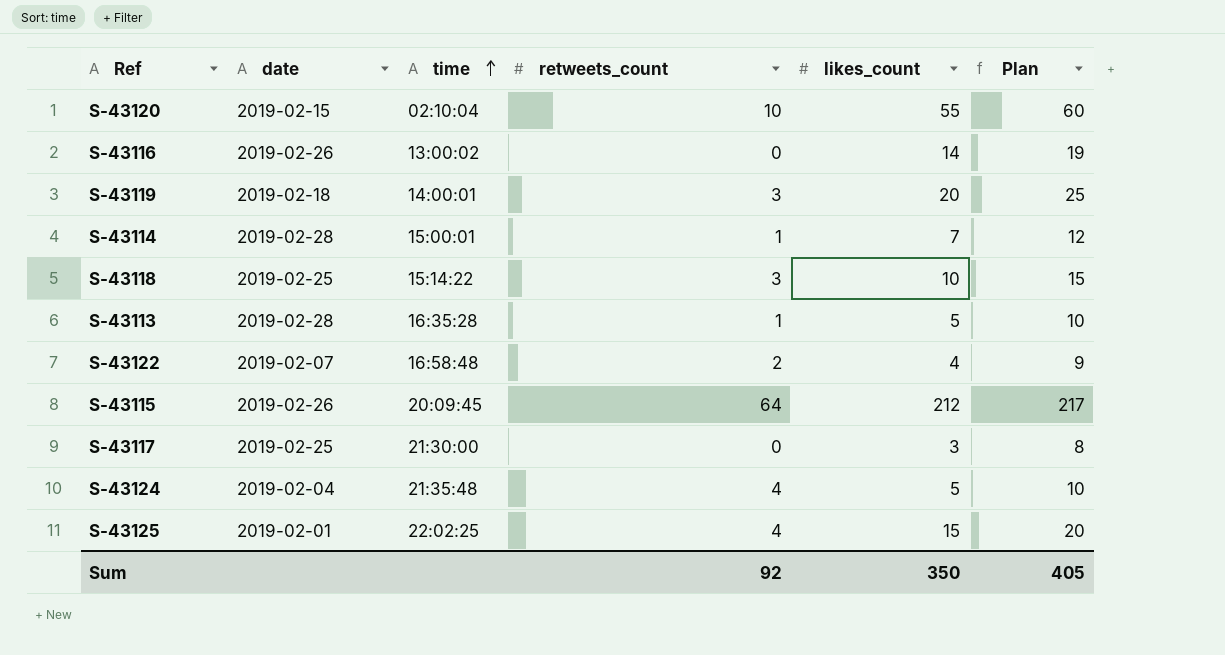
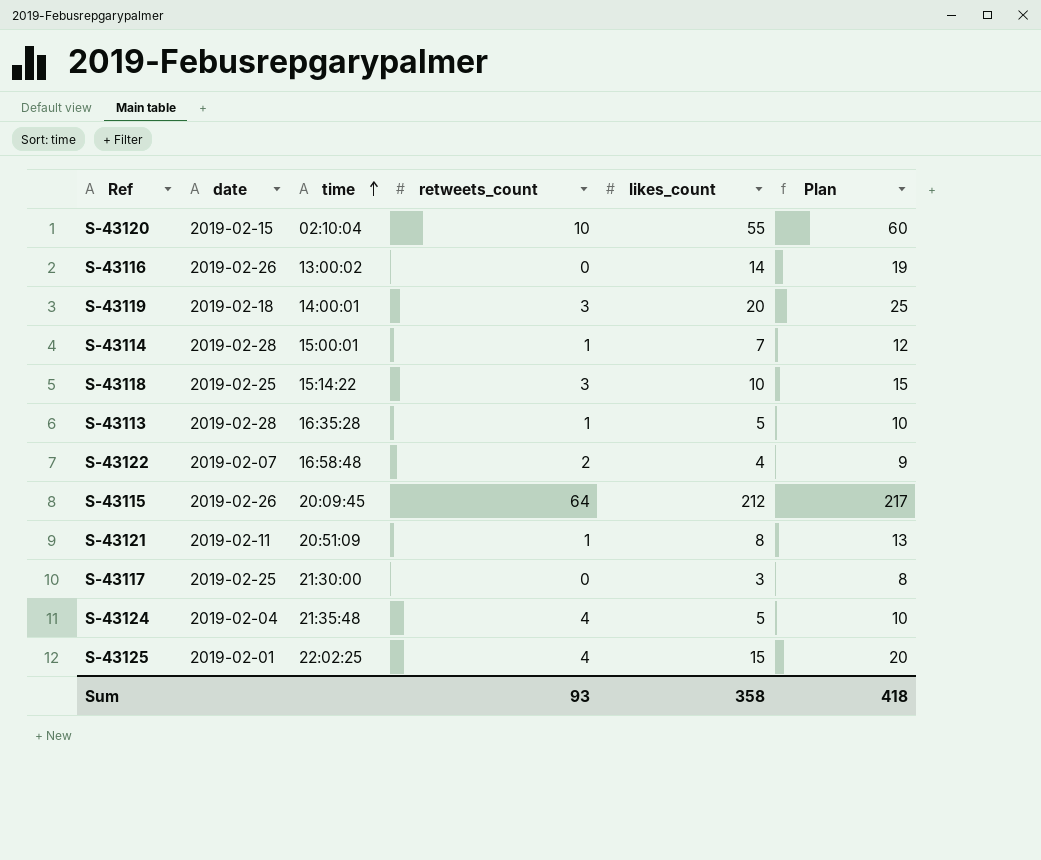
row S-43121: none -> 2019-02-11 | 20:51:09 | 1 | 8 | 13
Sum | retweets_count: 92 -> 93
Sum | likes_count: 350 -> 358
Sum | Plan: 405 -> 418

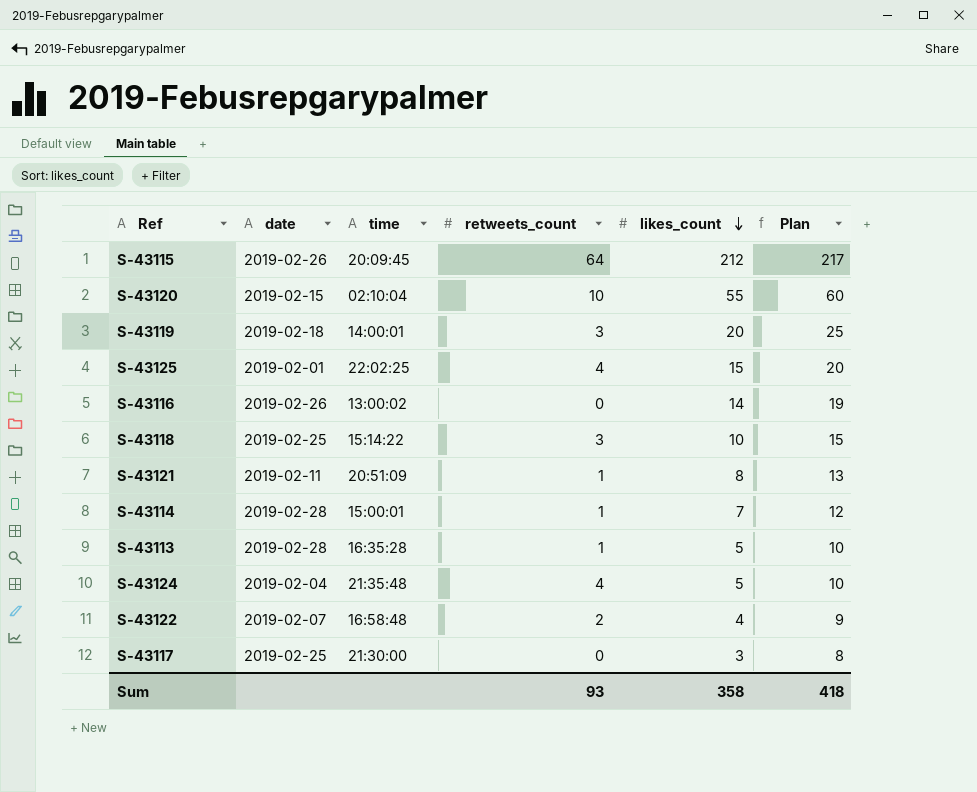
row order: time ascending -> likes_count descending

